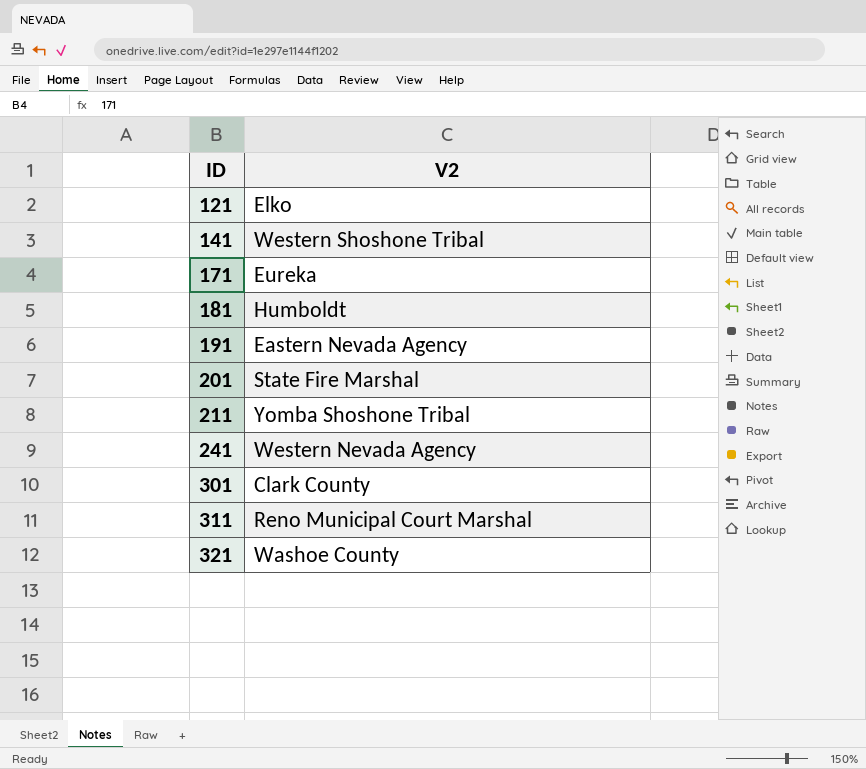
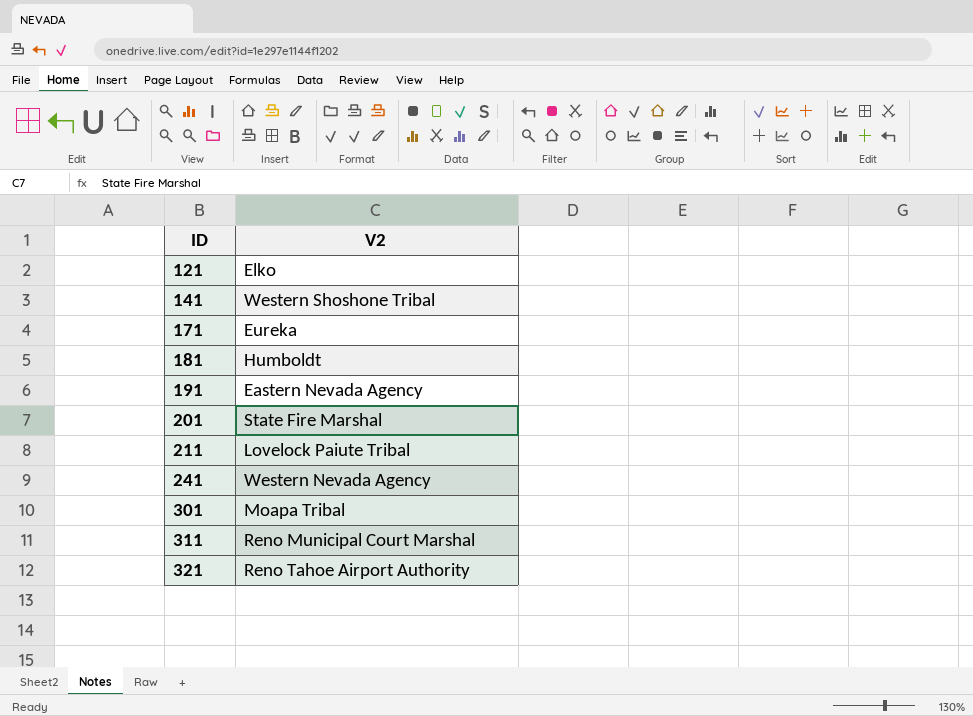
211 | V2: Yomba Shoshone Tribal -> Lovelock Paiute Tribal
301 | V2: Clark County -> Moapa Tribal
321 | V2: Washoe County -> Reno Tahoe Airport Authority

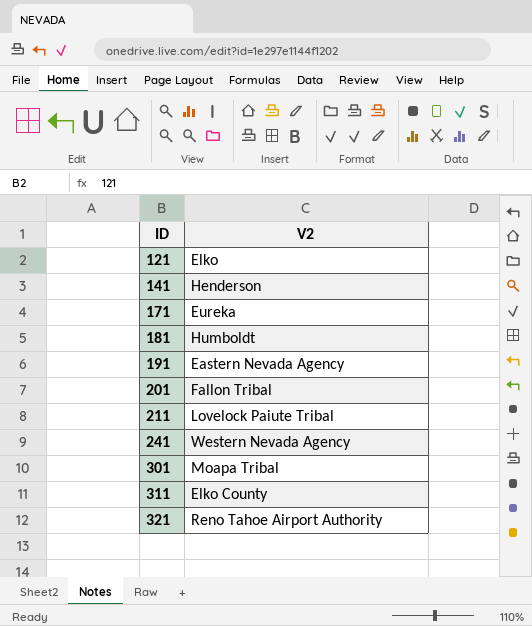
141 | V2: Western Shoshone Tribal -> Henderson
201 | V2: State Fire Marshal -> Fallon Tribal
311 | V2: Reno Municipal Court Marshal -> Elko County

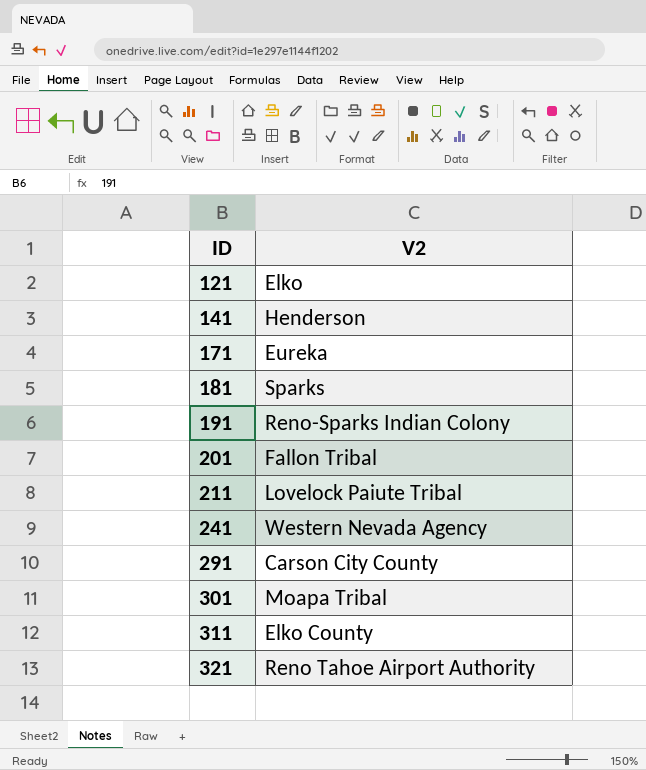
181 | V2: Humboldt -> Sparks
191 | V2: Eastern Nevada Agency -> Reno-Sparks Indian Colony
row 291: none -> Carson City County

